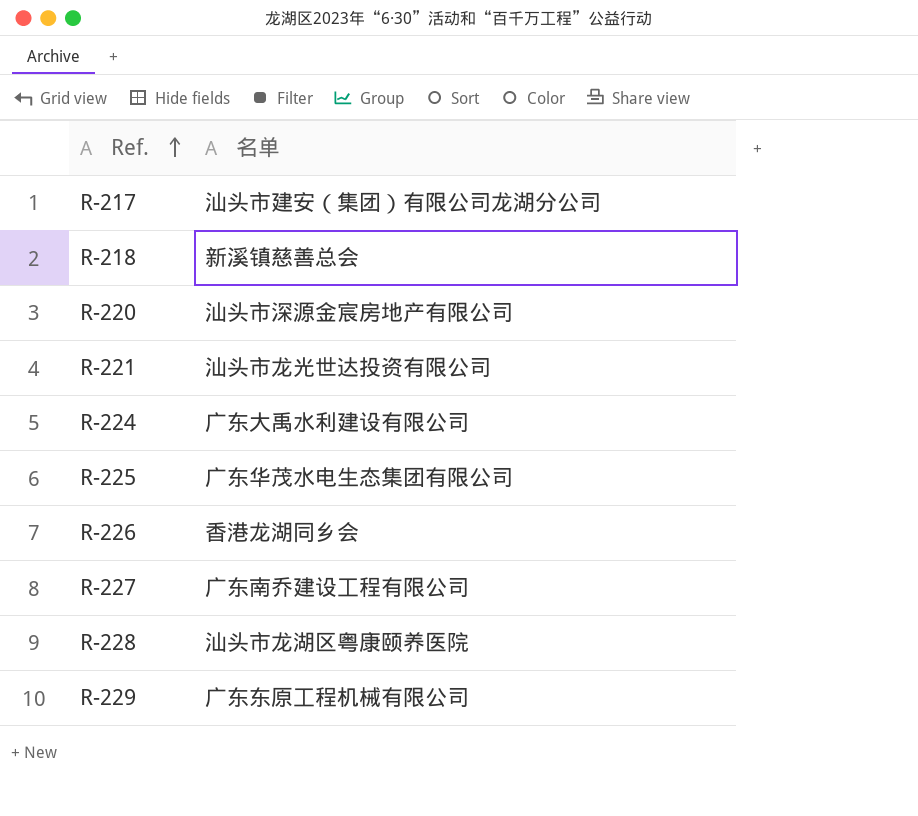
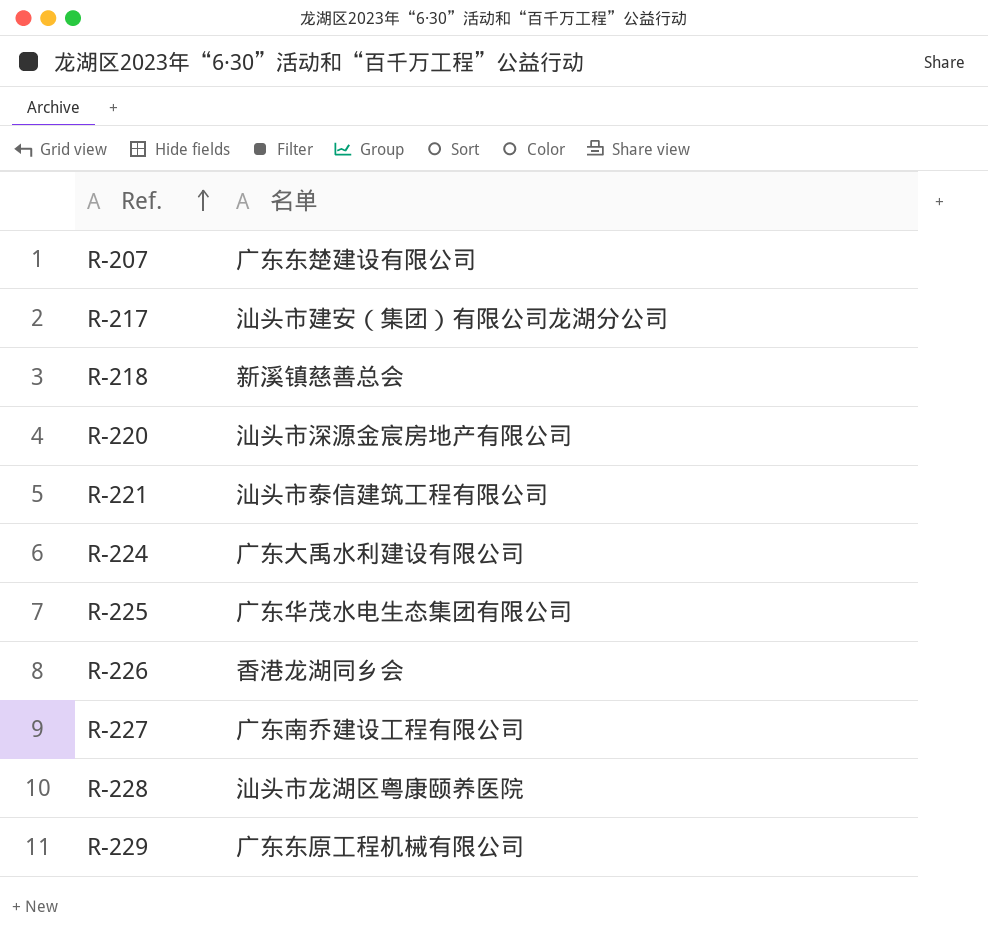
row R-207: none -> 广东东楚建设有限公司
R-221 | 名单: 汕头市龙光世达投资有限公司 -> 汕头市泰信建筑工程有限公司

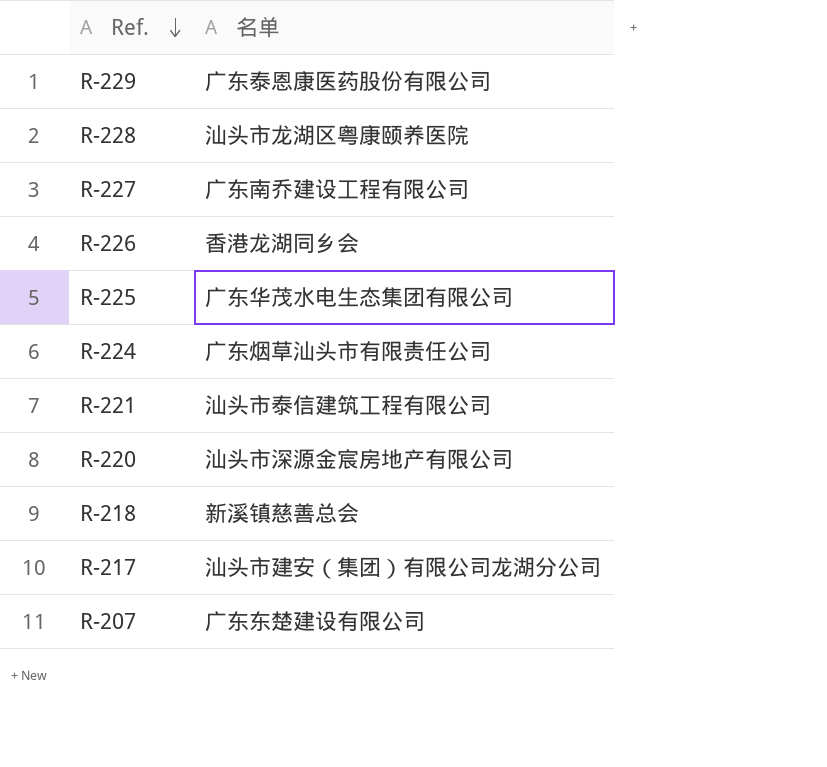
row order: Ref. ascending -> Ref. descending
R-229 | 名单: 广东东原工程机械有限公司 -> 广东泰恩康医药股份有限公司
R-224 | 名单: 广东大禹水利建设有限公司 -> 广东烟草汕头市有限责任公司

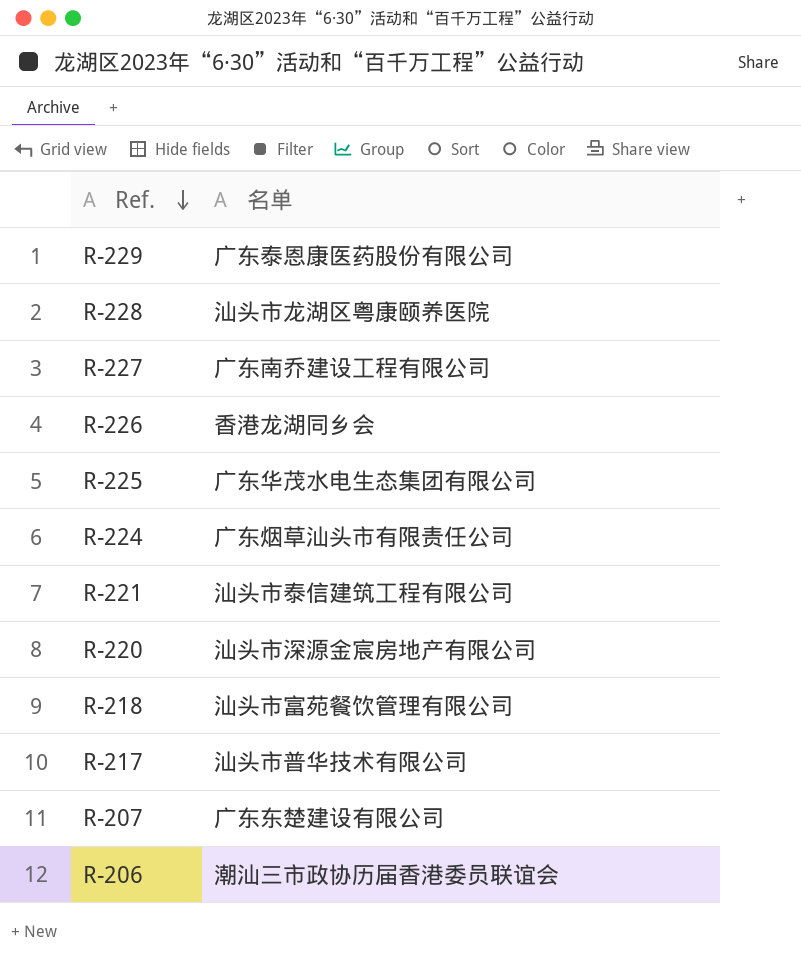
R-218 | 名单: 新溪镇慈善总会 -> 汕头市富苑餐饮管理有限公司
R-217 | 名单: 汕头市建安（集团）有限公司龙湖分公司 -> 汕头市普华技术有限公司
row R-206: none -> 潮汕三市政协历届香港委员联谊会

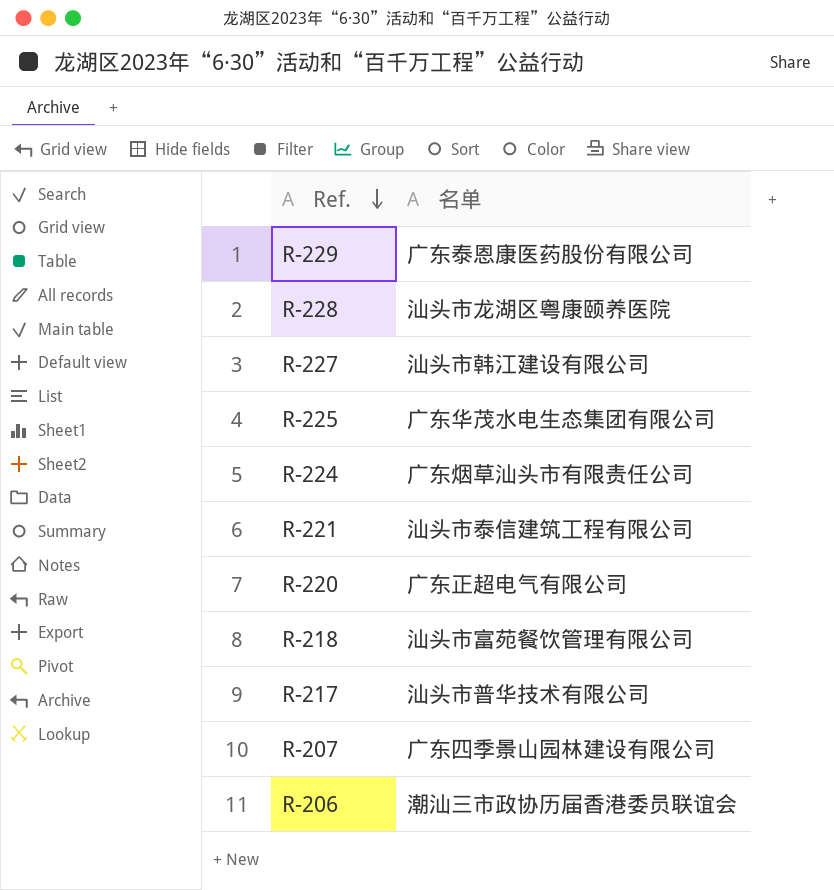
row R-226: 香港龙湖同乡会 -> none
R-227 | 名单: 广东南乔建设工程有限公司 -> 汕头市韩江建设有限公司
R-220 | 名单: 汕头市深源金宸房地产有限公司 -> 广东正超电气有限公司
R-207 | 名单: 广东东楚建设有限公司 -> 广东四季景山园林建设有限公司

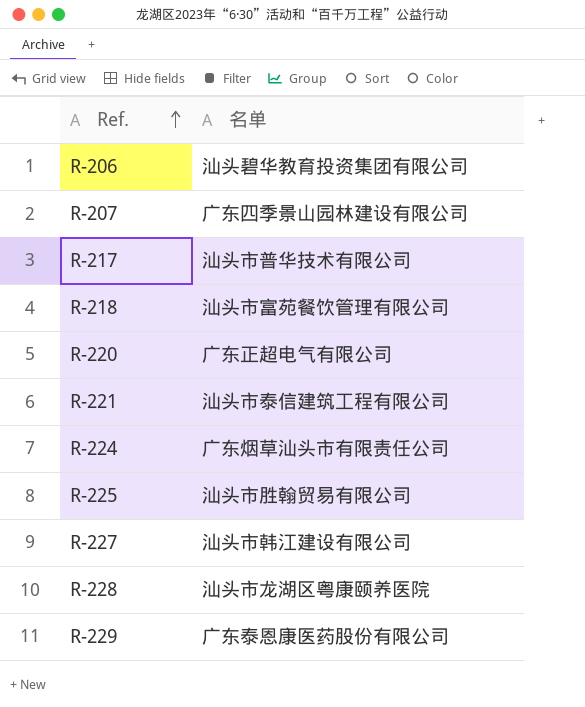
row order: Ref. descending -> Ref. ascending
R-206 | 名单: 潮汕三市政协历届香港委员联谊会 -> 汕头碧华教育投资集团有限公司
R-225 | 名单: 广东华茂水电生态集团有限公司 -> 汕头市胜翰贸易有限公司

